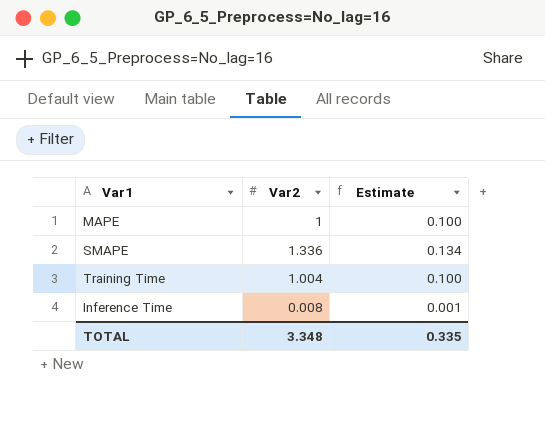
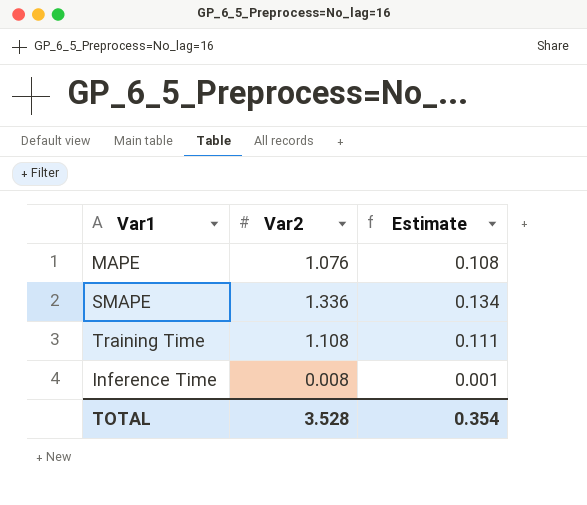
MAPE | Var2: 1 -> 1.076
MAPE | Estimate: 0.100 -> 0.108
Training Time | Var2: 1.004 -> 1.108
Training Time | Estimate: 0.100 -> 0.111
TOTAL | Var2: 3.348 -> 3.528
TOTAL | Estimate: 0.335 -> 0.354

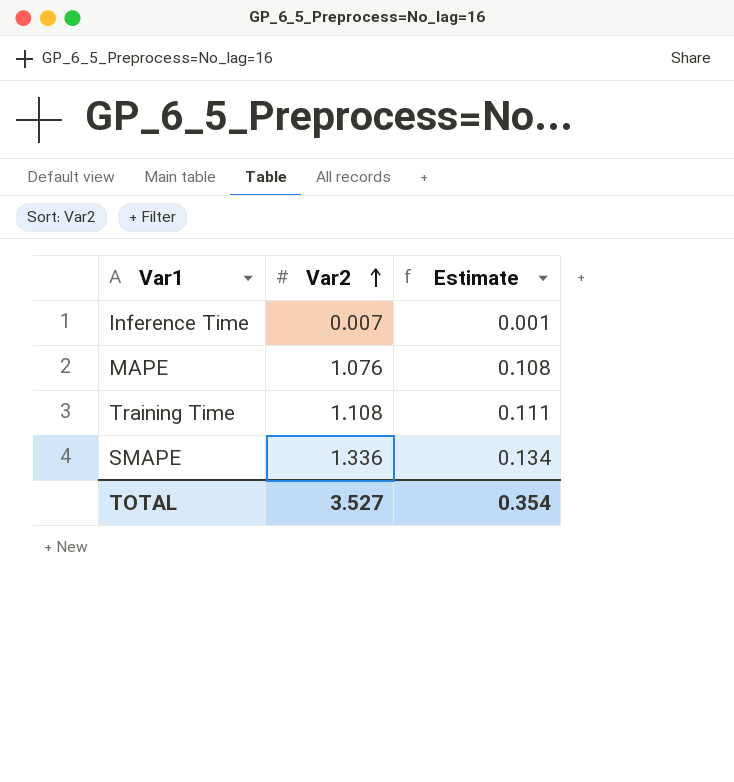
row order: none -> Var2 ascending
Inference Time | Var2: 0.008 -> 0.007
TOTAL | Var2: 3.528 -> 3.527

